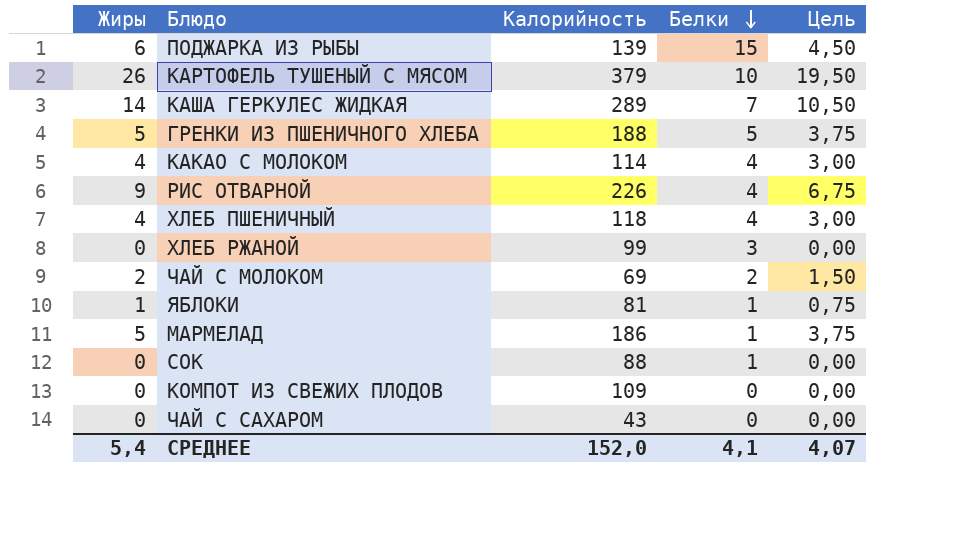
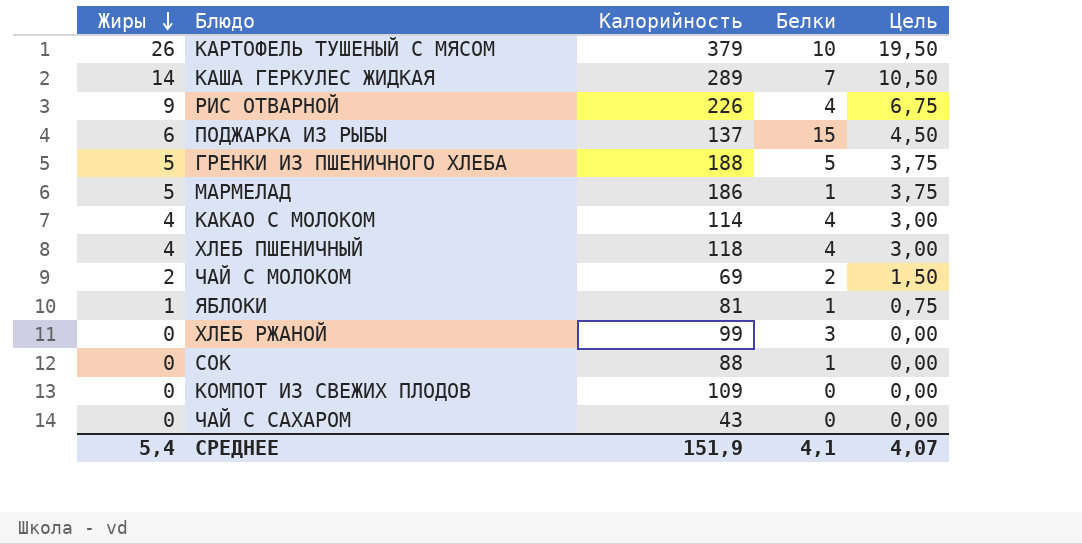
row order: Белки descending -> Жиры descending
ПОДЖАРКА ИЗ РЫБЫ | Калорийность: 139 -> 137
СРЕДНЕЕ | Калорийность: 152,0 -> 151,9

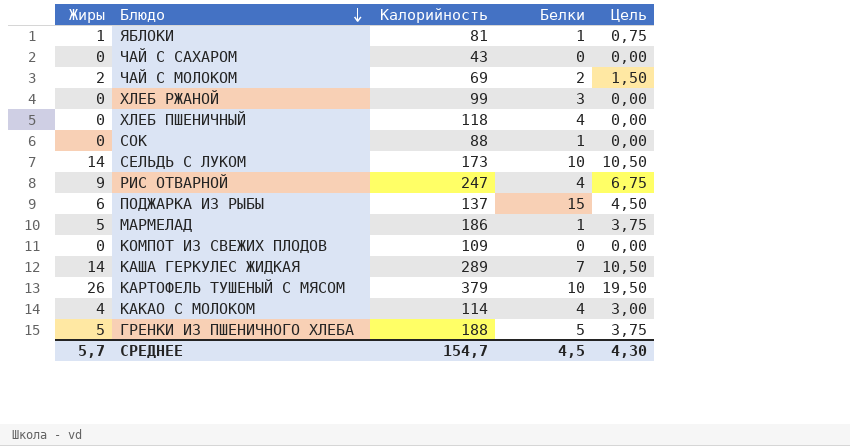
row order: Жиры descending -> Блюдо descending
ХЛЕБ ПШЕНИЧНЫЙ | Жиры: 4 -> 0
ХЛЕБ ПШЕНИЧНЫЙ | Цель: 3,00 -> 0,00
row СЕЛЬДЬ С ЛУКОМ: none -> 14 | 173 | 10 | 10,50
РИС ОТВАРНОЙ | Калорийность: 226 -> 247
СРЕДНЕЕ | Жиры: 5,4 -> 5,7
СРЕДНЕЕ | Калорийность: 151,9 -> 154,7
СРЕДНЕЕ | Белки: 4,1 -> 4,5
СРЕДНЕЕ | Цель: 4,07 -> 4,30

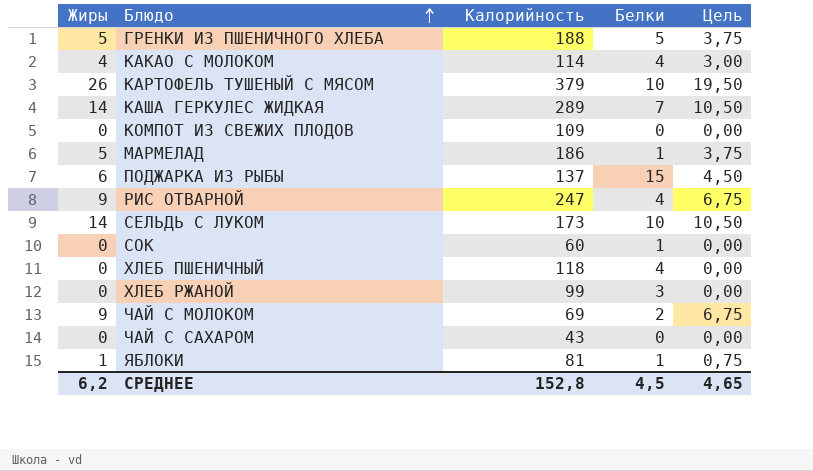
row order: Блюдо descending -> Блюдо ascending
СОК | Калорийность: 88 -> 60
ЧАЙ С МОЛОКОМ | Жиры: 2 -> 9
ЧАЙ С МОЛОКОМ | Цель: 1,50 -> 6,75
СРЕДНЕЕ | Жиры: 5,7 -> 6,2
СРЕДНЕЕ | Калорийность: 154,7 -> 152,8
СРЕДНЕЕ | Цель: 4,30 -> 4,65

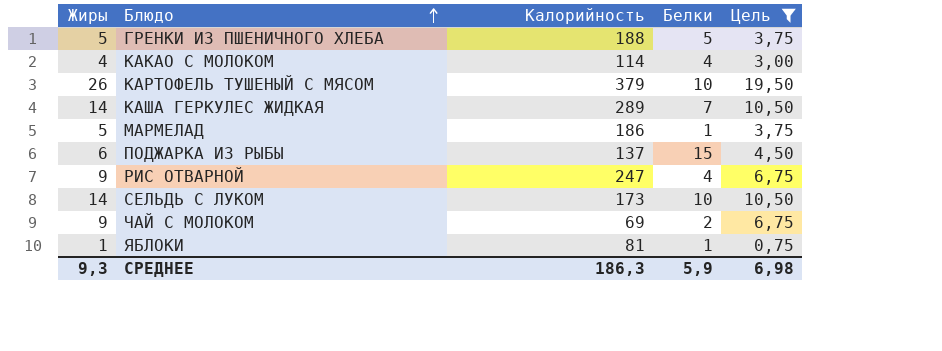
filter: none -> Цель != 0,00
СРЕДНЕЕ | Жиры: 6,2 -> 9,3
СРЕДНЕЕ | Калорийность: 152,8 -> 186,3
СРЕДНЕЕ | Белки: 4,5 -> 5,9
СРЕДНЕЕ | Цель: 4,65 -> 6,98

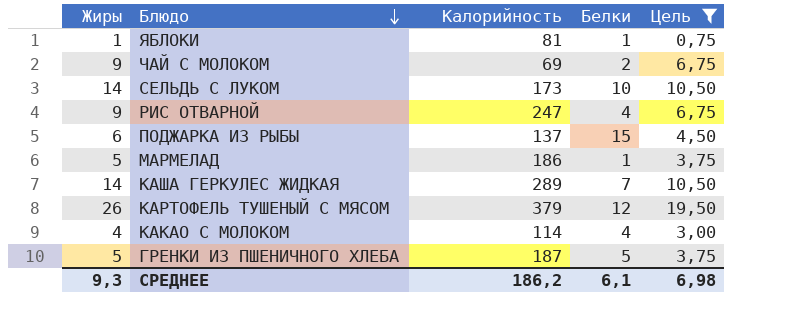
row order: Блюдо ascending -> Блюдо descending
КАРТОФЕЛЬ ТУШЕНЫЙ С МЯСОМ | Белки: 10 -> 12
ГРЕНКИ ИЗ ПШЕНИЧНОГО ХЛЕБА | Калорийность: 188 -> 187
СРЕДНЕЕ | Калорийность: 186,3 -> 186,2
СРЕДНЕЕ | Белки: 5,9 -> 6,1

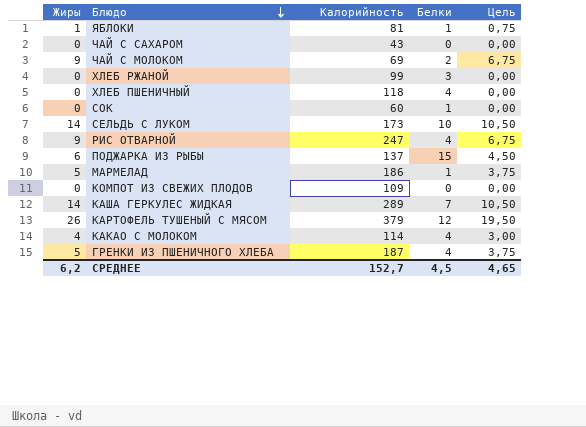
filter: Цель != 0,00 -> none
ГРЕНКИ ИЗ ПШЕНИЧНОГО ХЛЕБА | Белки: 5 -> 4
СРЕДНЕЕ | Жиры: 9,3 -> 6,2
СРЕДНЕЕ | Калорийность: 186,2 -> 152,7
СРЕДНЕЕ | Белки: 6,1 -> 4,5
СРЕДНЕЕ | Цель: 6,98 -> 4,65

